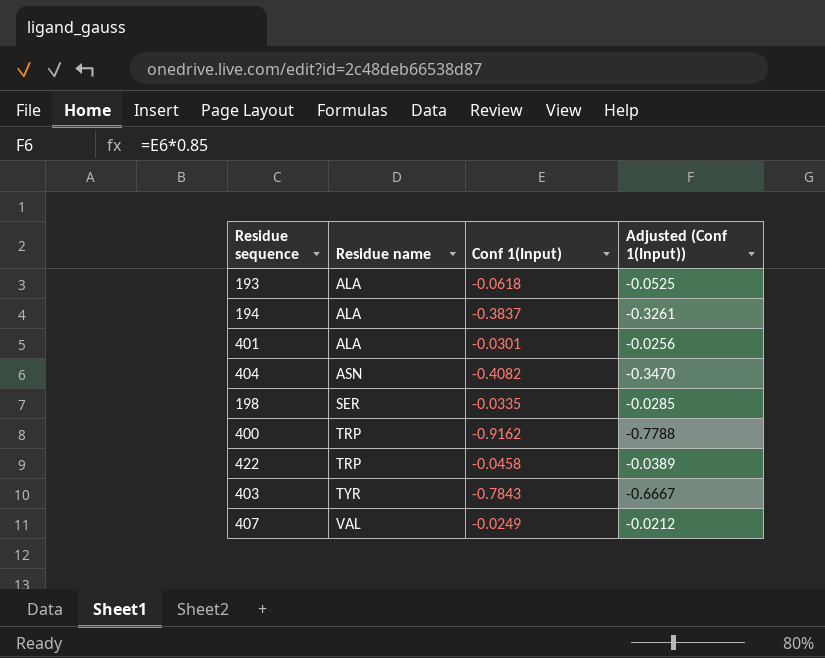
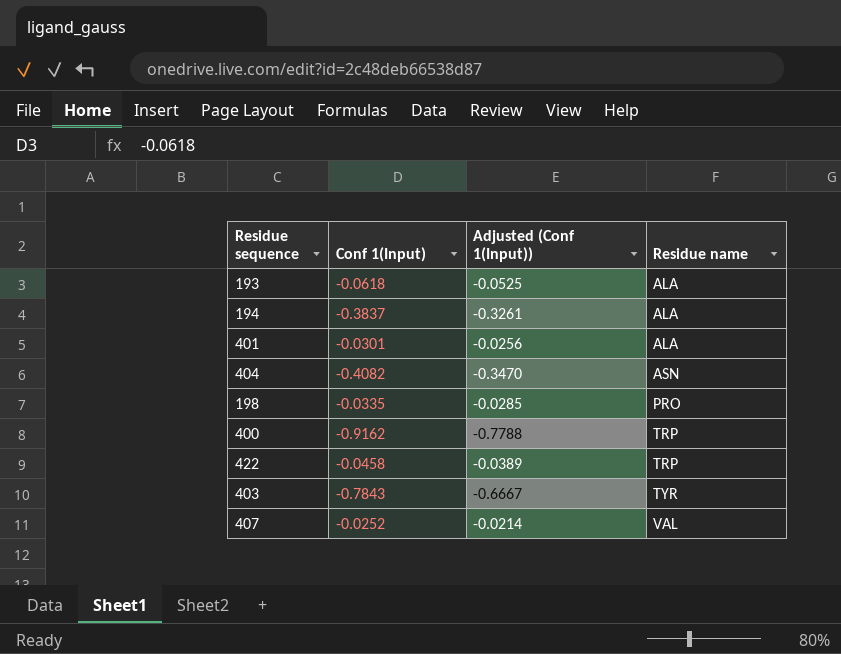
column Residue name | position: 2 -> 4
198 | Residue name: SER -> PRO
407 | Conf 1(Input): -0.0249 -> -0.0252
407 | Adjusted (Conf 1(Input)): -0.0212 -> -0.0214

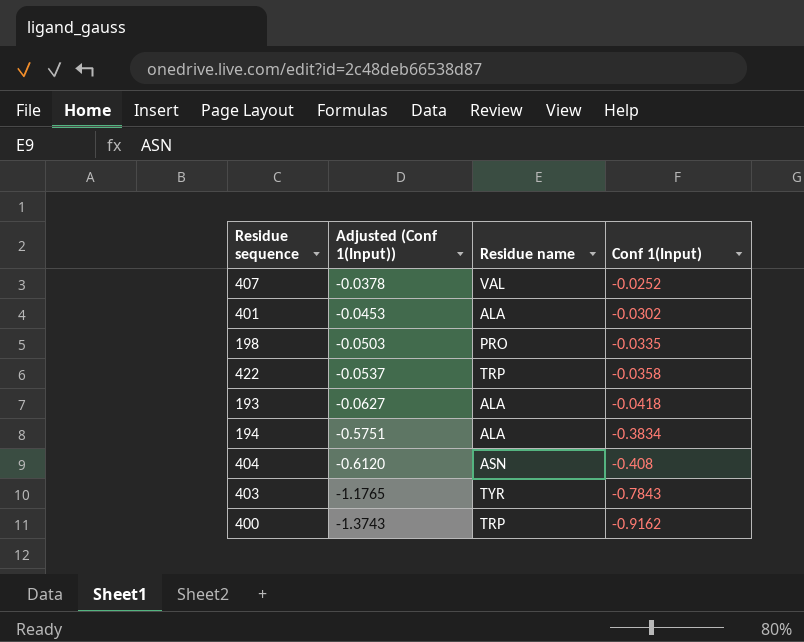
row order: Residue name ascending -> Adjusted (Conf 1(Input)) descending
column Adjusted (Conf 1(Input)) | formula: [Conf 1(Input)] * 0.85 -> [Conf 1(Input)] * 1.5
column Conf 1(Input) | position: 2 -> 4
401 | Conf 1(Input): -0.0301 -> -0.0302
422 | Conf 1(Input): -0.0458 -> -0.0358
193 | Conf 1(Input): -0.0618 -> -0.0418
194 | Conf 1(Input): -0.3837 -> -0.3834
404 | Conf 1(Input): -0.4082 -> -0.408

